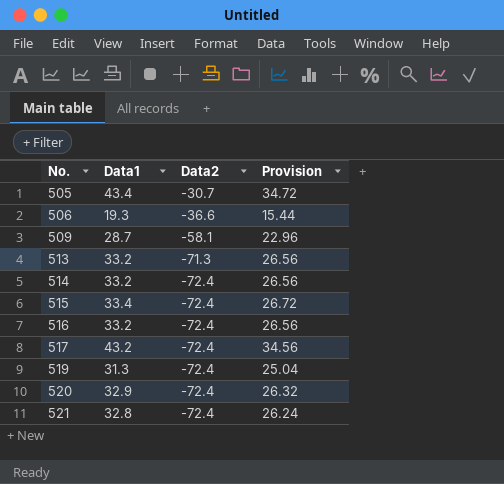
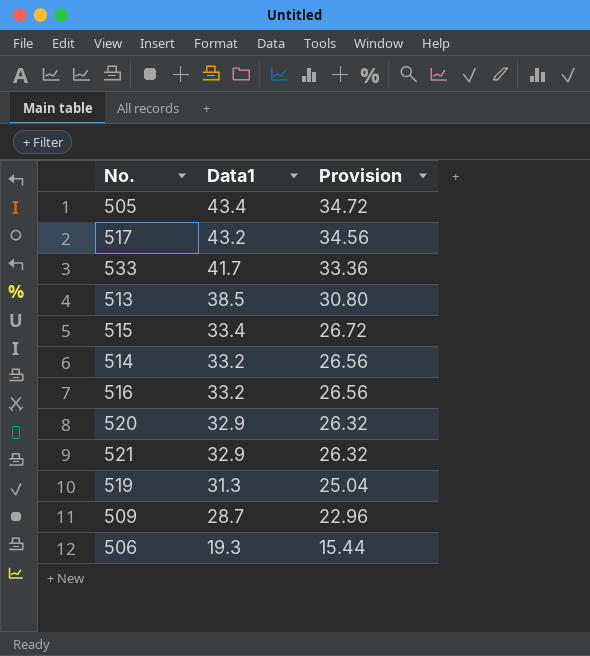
row order: No. ascending -> Data1 descending
column Data2 | position: 3 -> none
row 533: none -> 41.7 | 33.36
513 | Data1: 33.2 -> 38.5
513 | Provision: 26.56 -> 30.80
521 | Data1: 32.8 -> 32.9
521 | Provision: 26.24 -> 26.32

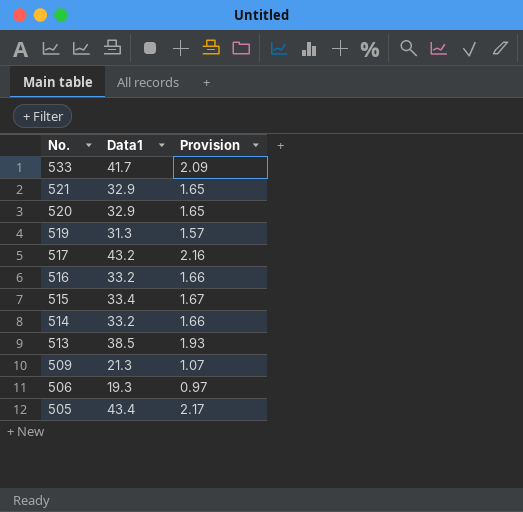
row order: Data1 descending -> No. descending
column Provision | formula: [Data1] * 0.8 -> [Data1] * 0.05
509 | Data1: 28.7 -> 21.3

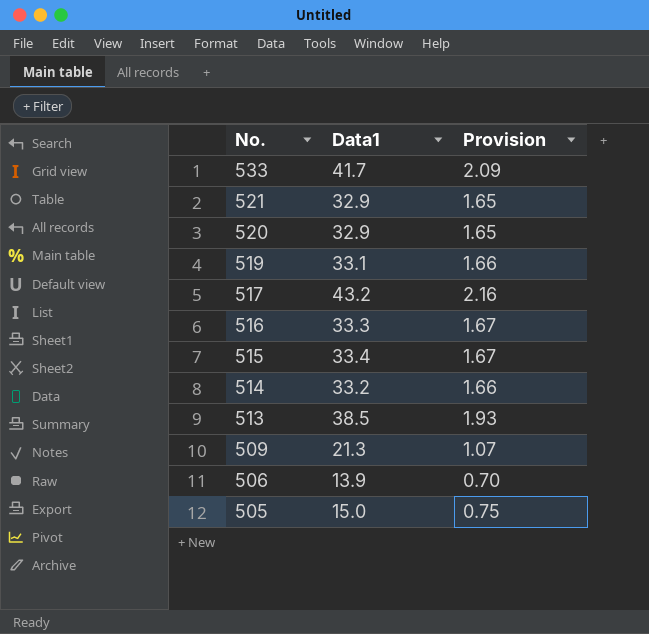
519 | Data1: 31.3 -> 33.1
519 | Provision: 1.57 -> 1.66
516 | Data1: 33.2 -> 33.3
516 | Provision: 1.66 -> 1.67
506 | Data1: 19.3 -> 13.9
506 | Provision: 0.97 -> 0.70
505 | Data1: 43.4 -> 15.0
505 | Provision: 2.17 -> 0.75

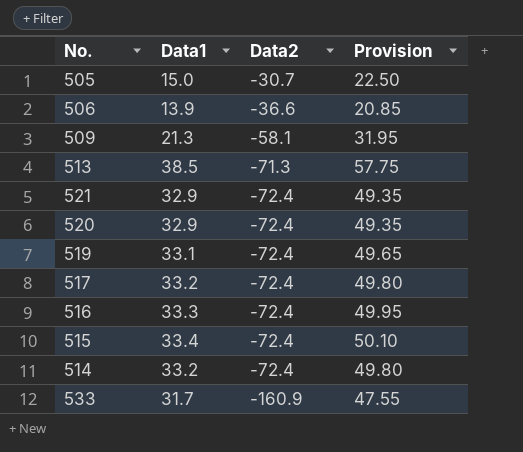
row order: No. descending -> Data2 descending
column Data2 | position: none -> 3
column Provision | formula: [Data1] * 0.05 -> [Data1] * 1.5
517 | Data1: 43.2 -> 33.2
533 | Data1: 41.7 -> 31.7

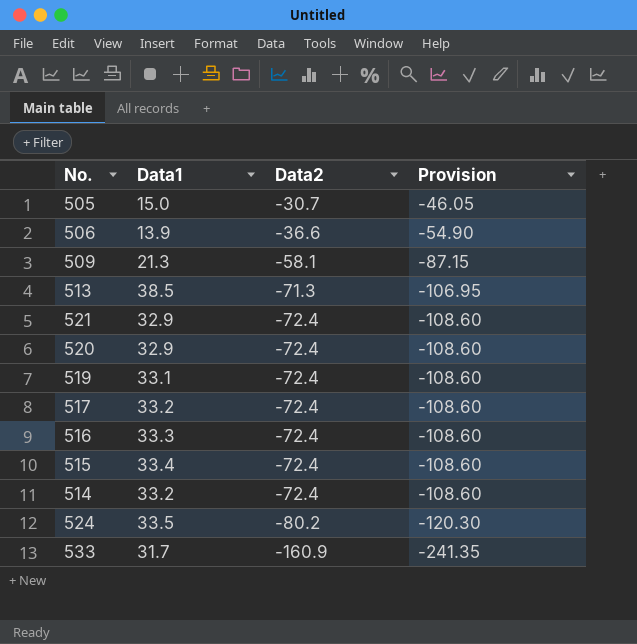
column Provision | formula: [Data1] * 1.5 -> [Data2] * 1.5
row 524: none -> 33.5 | -80.2 | -120.30

